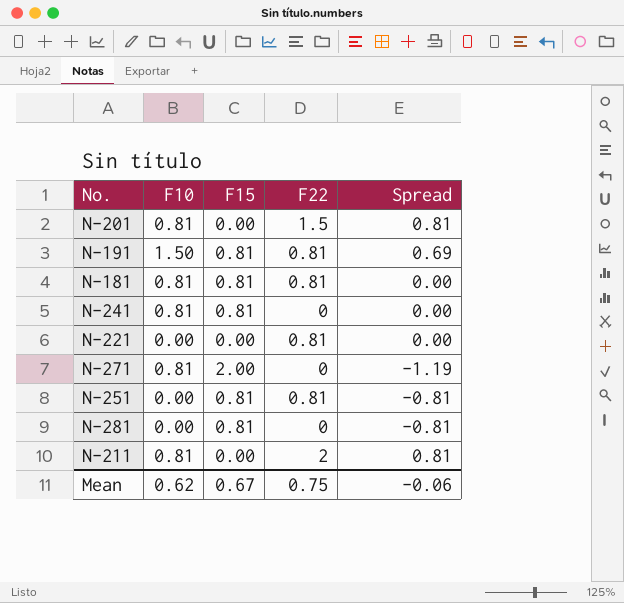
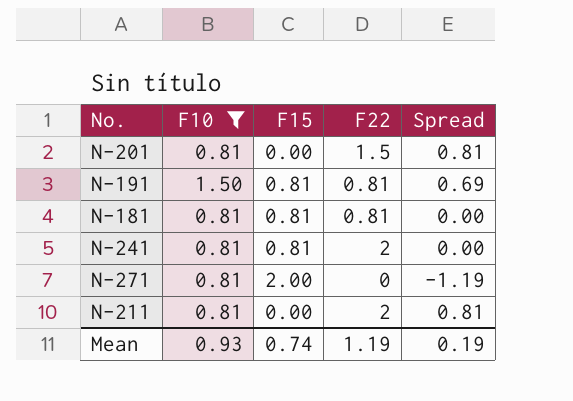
filter: none -> F10 != 0.00
N-241 | F22: 0 -> 2
Mean | F10: 0.62 -> 0.93
Mean | F15: 0.67 -> 0.74
Mean | F22: 0.75 -> 1.19
Mean | Spread: -0.06 -> 0.19

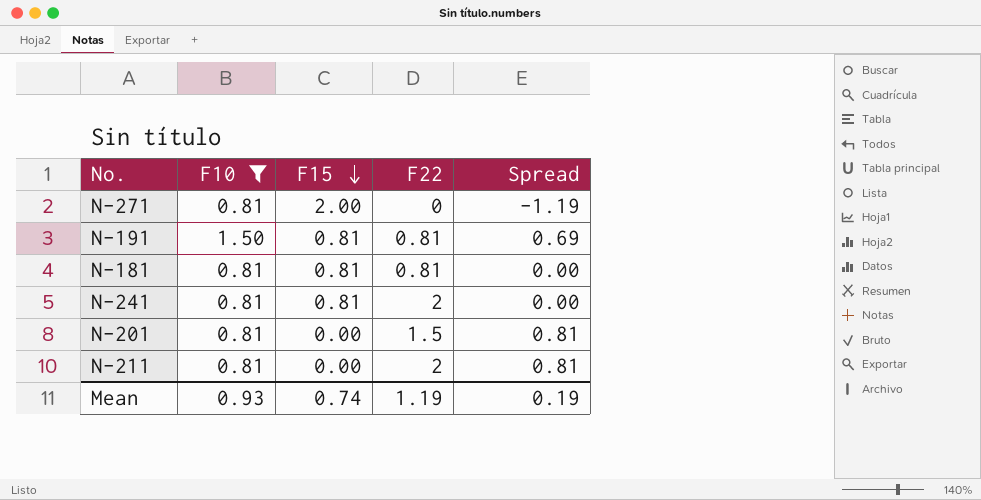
row order: none -> F15 descending

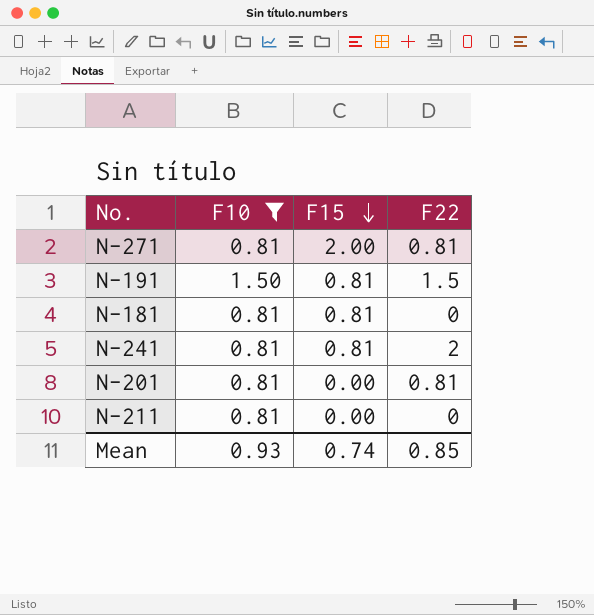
column Spread | formula: [F10] - [F15] -> none
N-271 | F22: 0 -> 0.81
N-191 | F22: 0.81 -> 1.5
N-181 | F22: 0.81 -> 0
N-201 | F22: 1.5 -> 0.81
N-211 | F22: 2 -> 0
Mean | F22: 1.19 -> 0.85

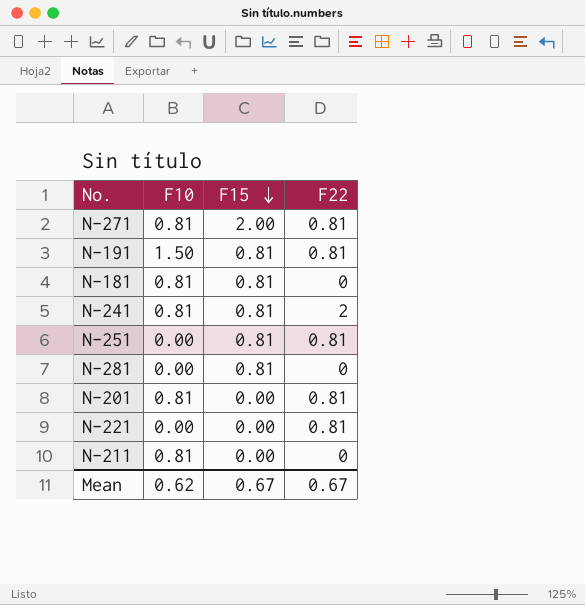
filter: F10 != 0.00 -> none
N-191 | F22: 1.5 -> 0.81
Mean | F10: 0.93 -> 0.62
Mean | F15: 0.74 -> 0.67
Mean | F22: 0.85 -> 0.67

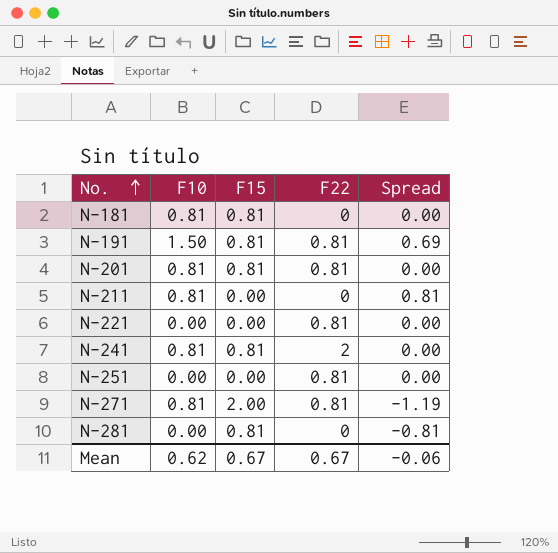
row order: F15 descending -> No. ascending
column Spread | formula: none -> [F10] - [F15]
N-201 | F15: 0.00 -> 0.81
N-251 | F15: 0.81 -> 0.00

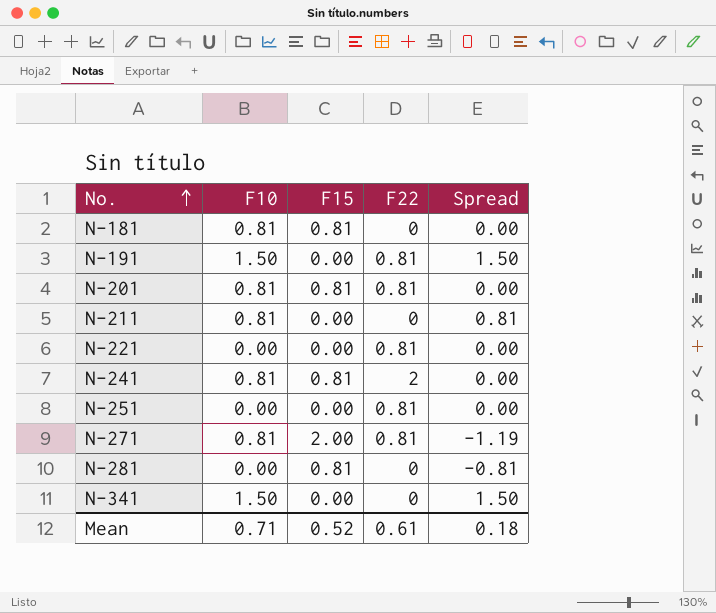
N-191 | F15: 0.81 -> 0.00
N-191 | Spread: 0.69 -> 1.50
row N-341: none -> 1.50 | 0.00 | 0 | 1.50
Mean | F10: 0.62 -> 0.71
Mean | F15: 0.67 -> 0.52
Mean | F22: 0.67 -> 0.61
Mean | Spread: -0.06 -> 0.18

